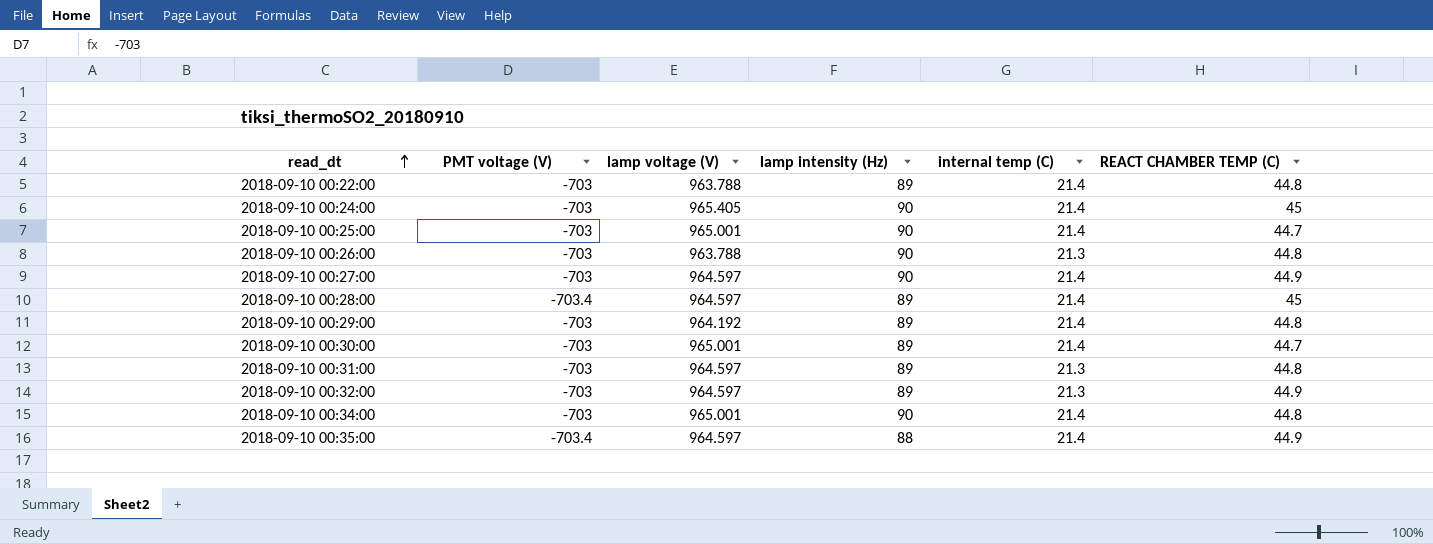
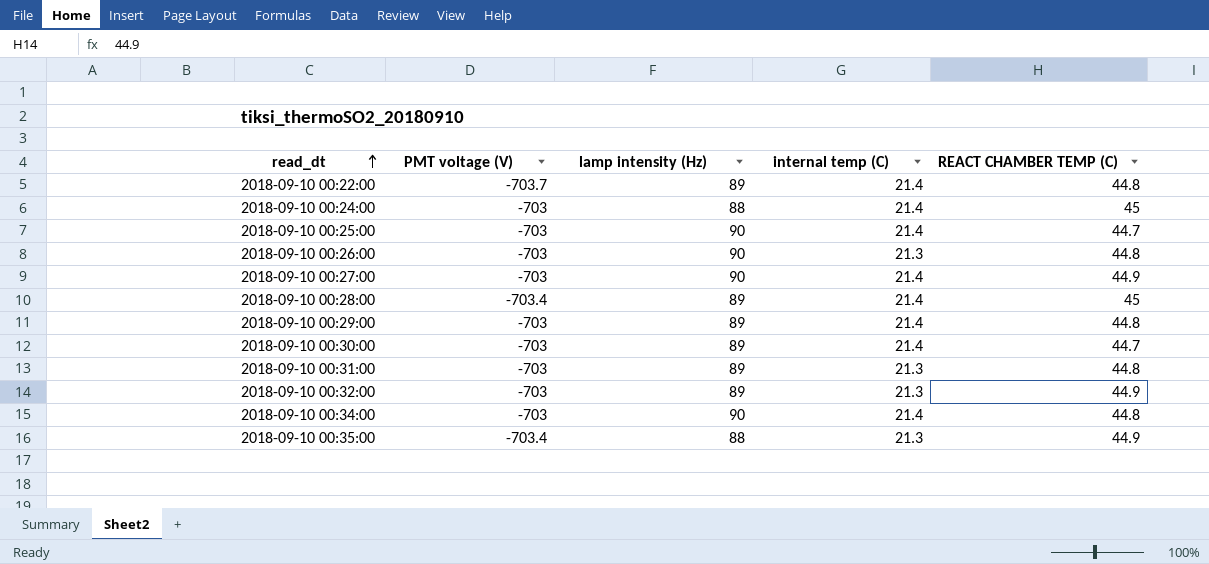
column lamp voltage (V) | position: 3 -> none
2018-09-10 00:22:00 | PMT voltage (V): -703 -> -703.7
2018-09-10 00:24:00 | lamp intensity (Hz): 90 -> 88
2018-09-10 00:35:00 | internal temp (C): 21.4 -> 21.3

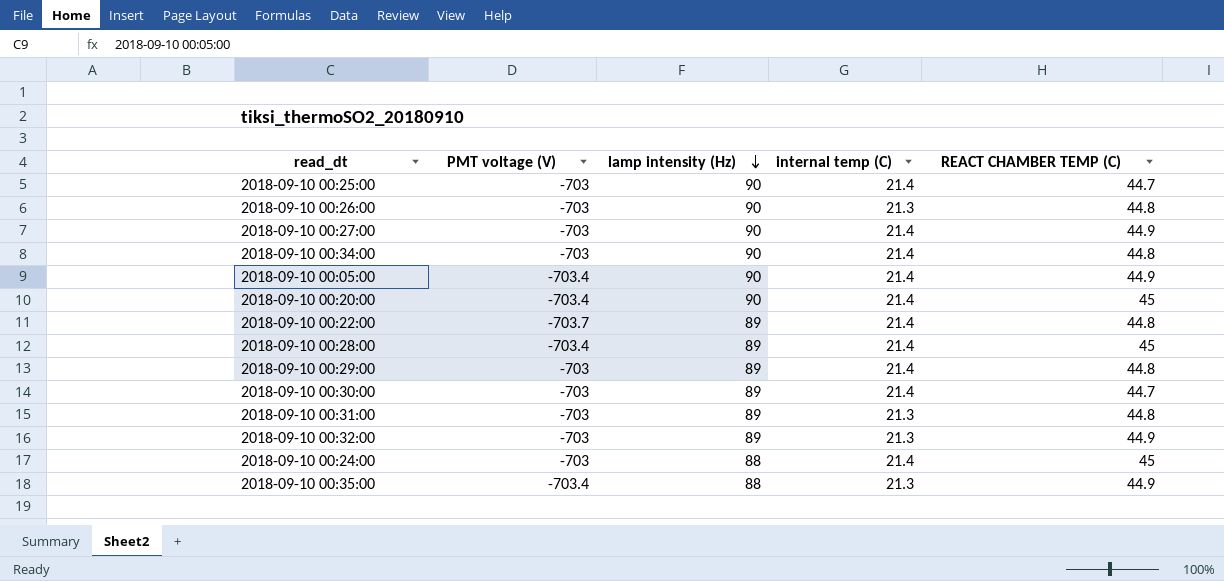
row order: read_dt ascending -> lamp intensity (Hz) descending
row 2018-09-10 00:05:00: none -> -703.4 | 90 | 21.4 | 44.9
row 2018-09-10 00:20:00: none -> -703.4 | 90 | 21.4 | 45

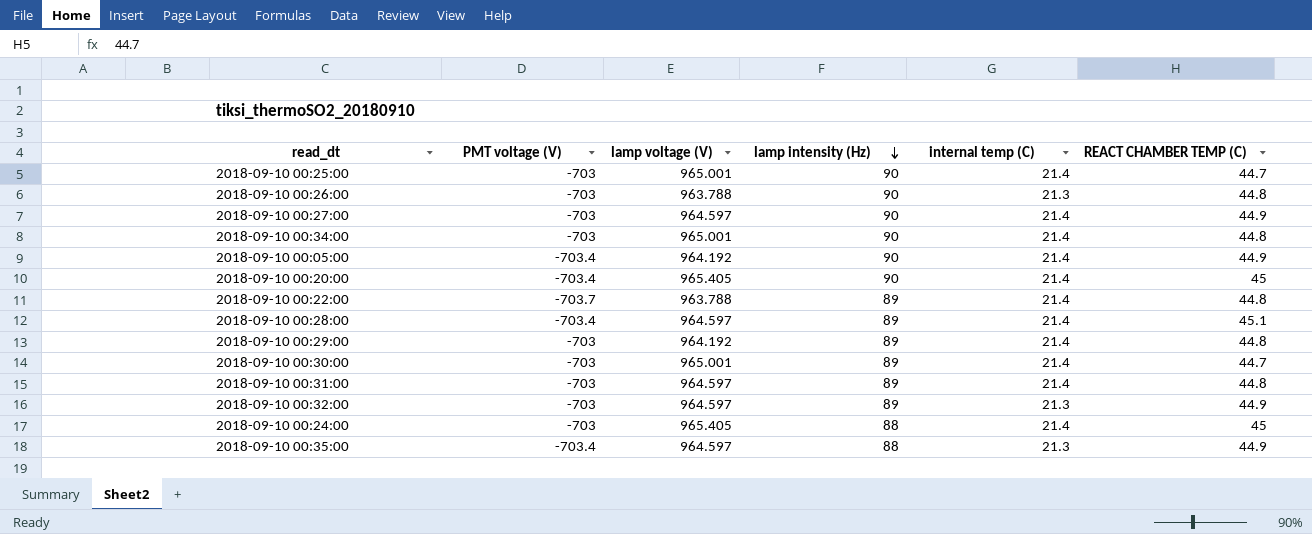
column lamp voltage (V) | position: none -> 3
2018-09-10 00:28:00 | REACT CHAMBER TEMP (C): 45 -> 45.1
2018-09-10 00:31:00 | internal temp (C): 21.3 -> 21.4

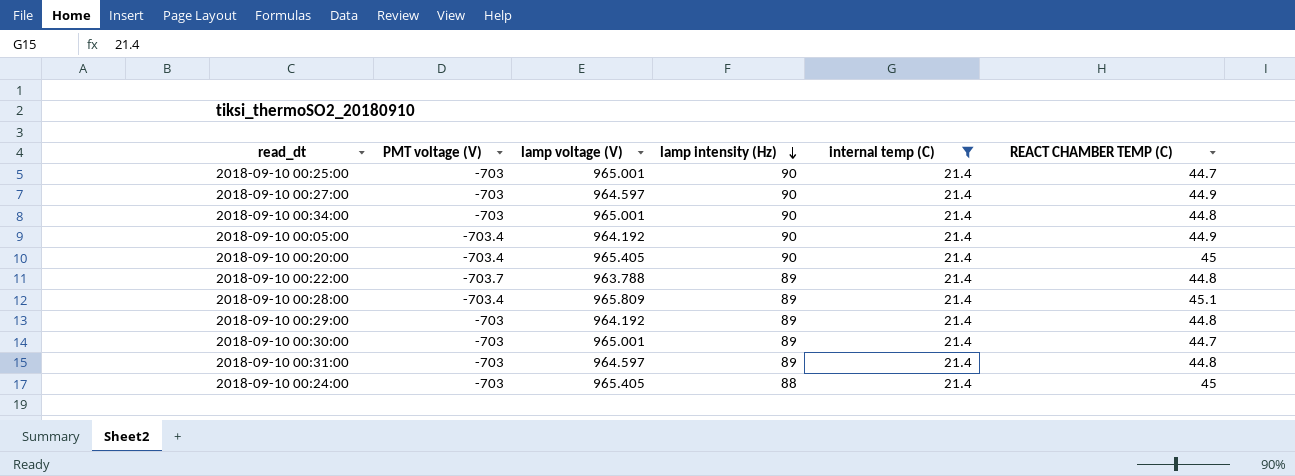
filter: none -> internal temp (C) = 21.4
2018-09-10 00:28:00 | lamp voltage (V): 964.597 -> 965.809

